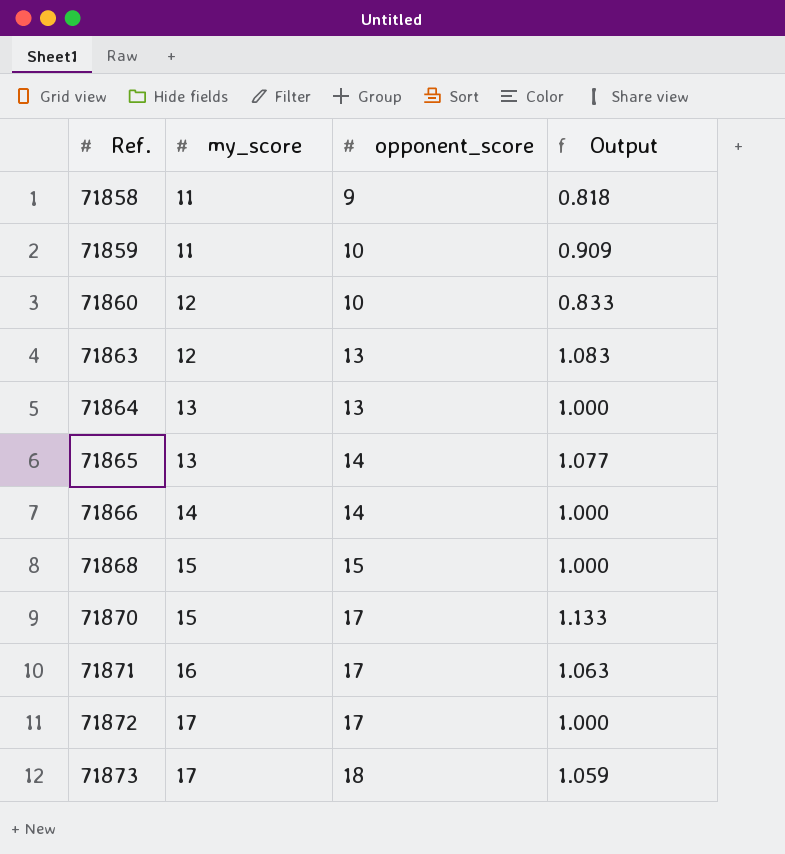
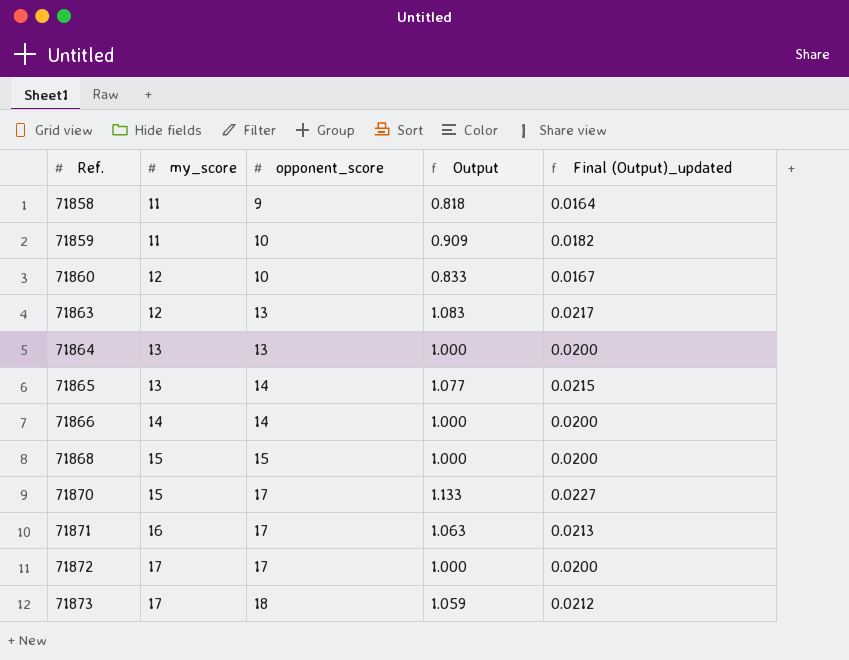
column Final (Output)_updated | formula: none -> [Output] * 0.02

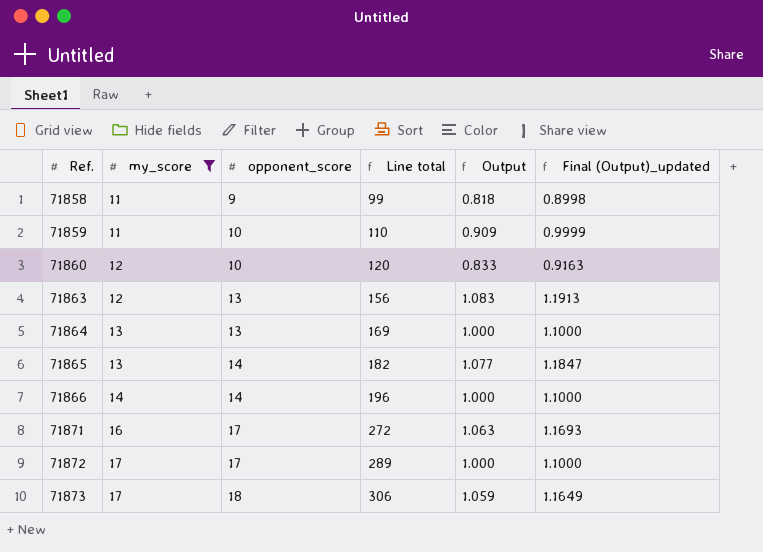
filter: none -> my_score != 15
column Line total | formula: none -> [my_score] * [opponent_score]
column Final (Output)_updated | formula: [Output] * 0.02 -> [Output] * 1.1

